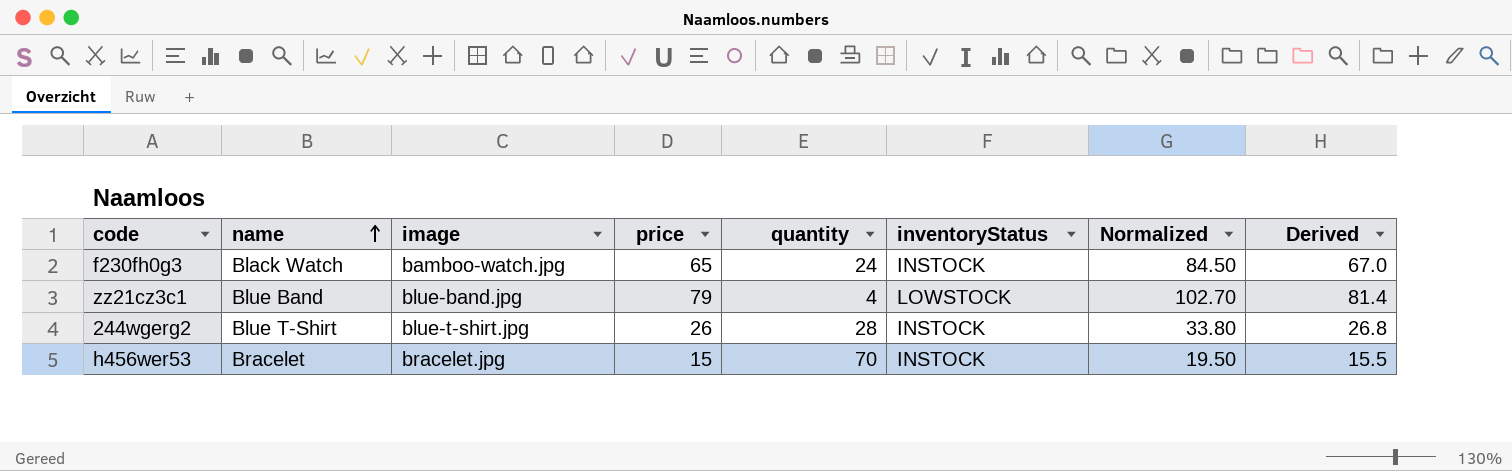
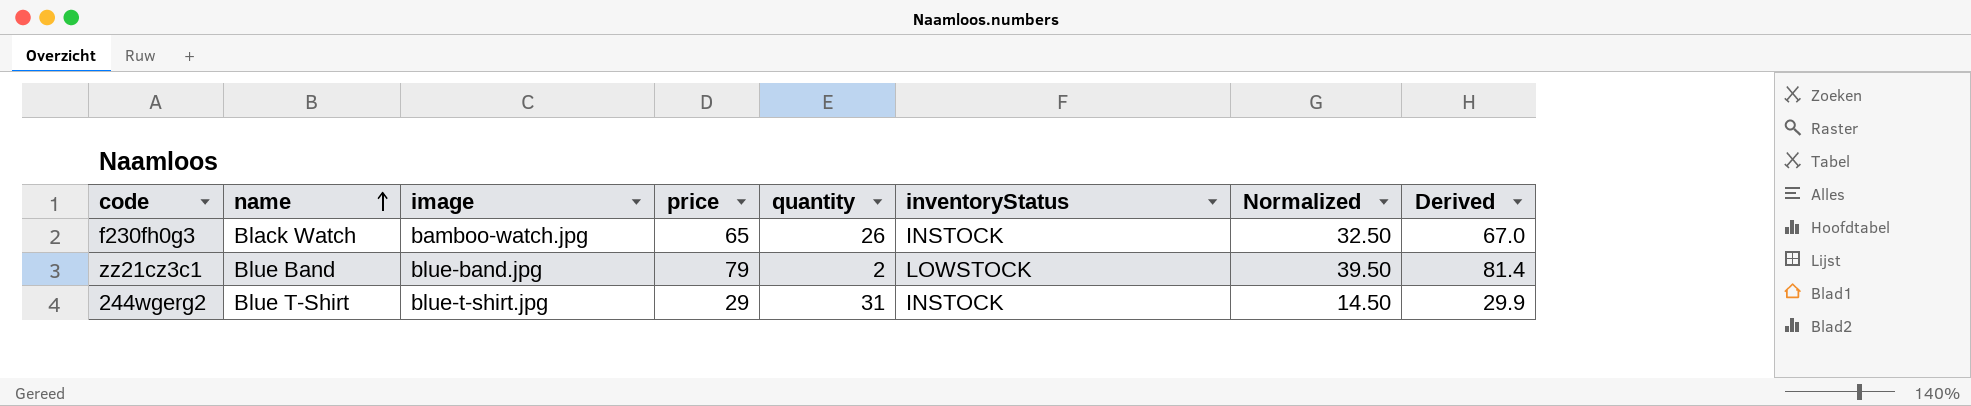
column Normalized | formula: [price] * 1.3 -> [price] * 0.5
row h456wer53: Bracelet | bracelet.jpg | 15 | 70 | INSTOCK | 19.50 | 15.5 -> none
f230fh0g3 | quantity: 24 -> 26
zz21cz3c1 | quantity: 4 -> 2
244wgerg2 | price: 26 -> 29
244wgerg2 | quantity: 28 -> 31
244wgerg2 | Derived: 26.8 -> 29.9

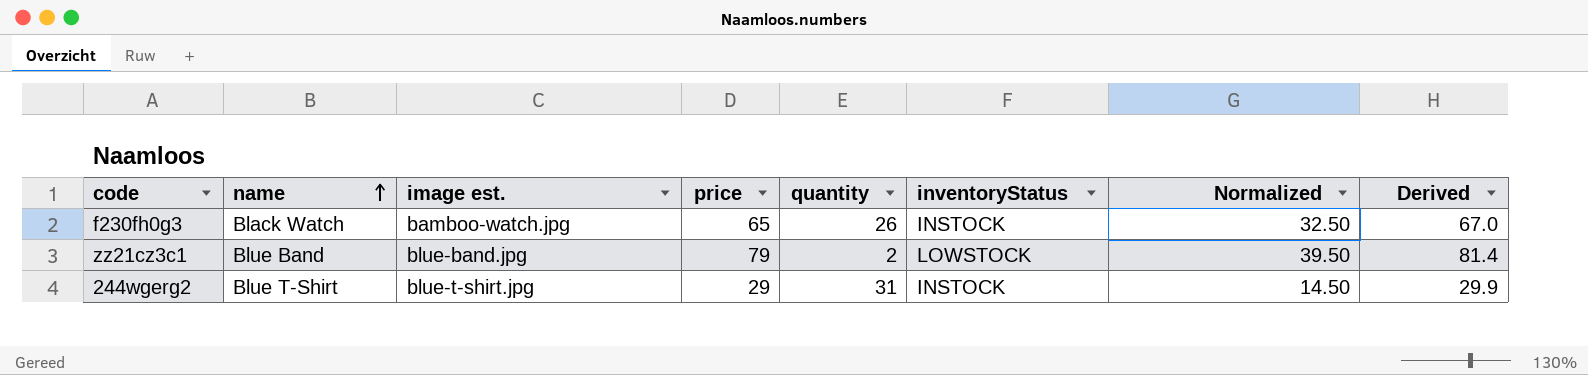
column name: image -> image est.

